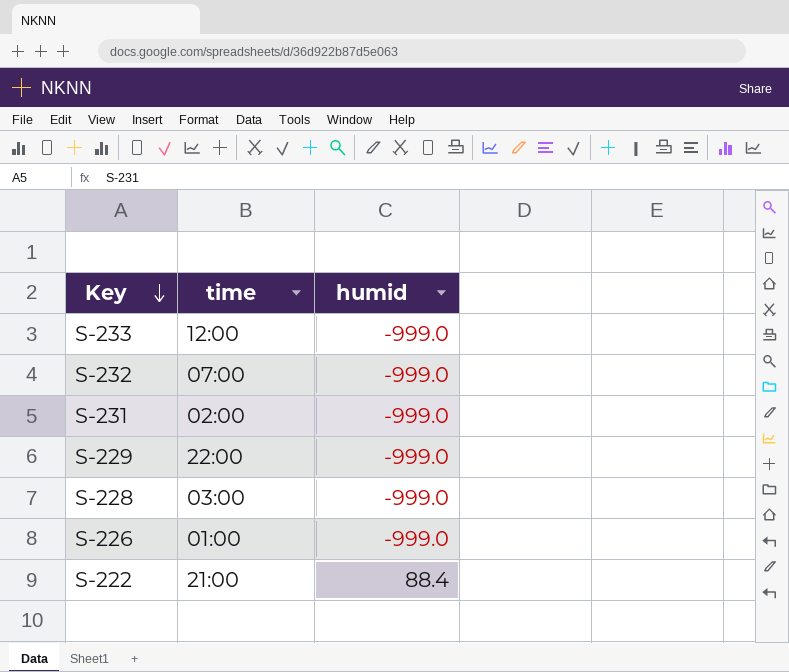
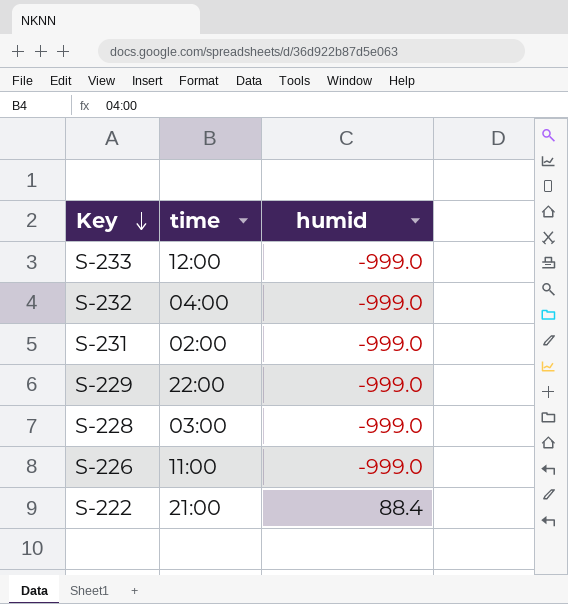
S-232 | time: 07:00 -> 04:00
S-226 | time: 01:00 -> 11:00

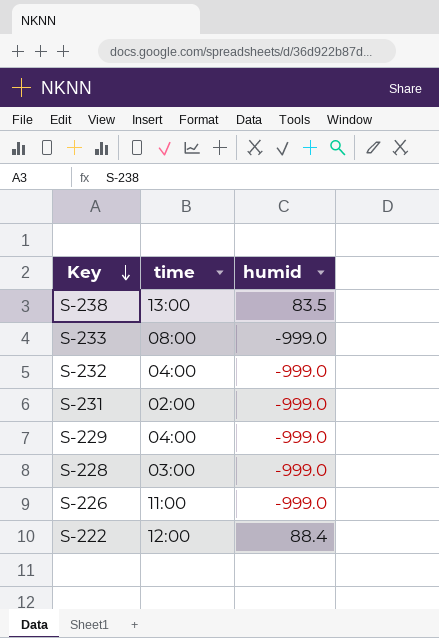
row S-238: none -> 13:00 | 83.5
S-233 | time: 12:00 -> 08:00
S-229 | time: 22:00 -> 04:00
S-222 | time: 21:00 -> 12:00

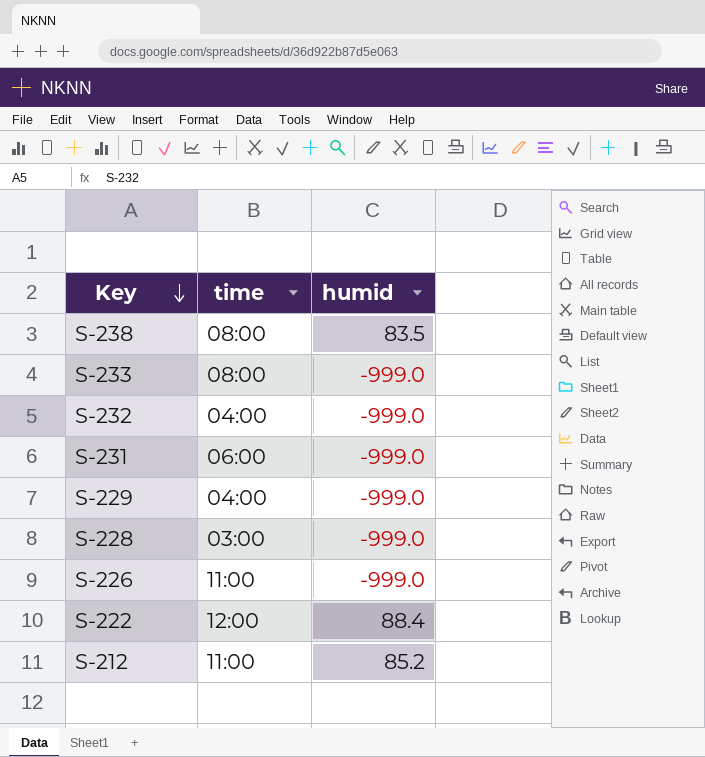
S-238 | time: 13:00 -> 08:00
S-231 | time: 02:00 -> 06:00
row S-212: none -> 11:00 | 85.2

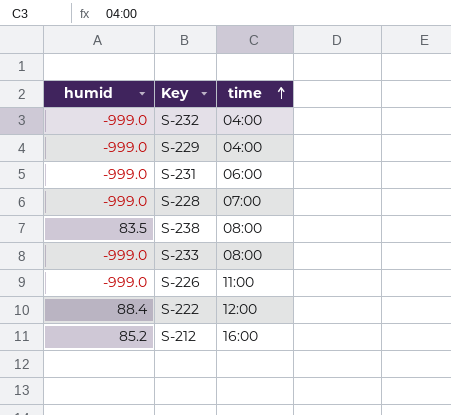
row order: Key descending -> time ascending
column humid | position: 3 -> 1
S-228 | time: 03:00 -> 07:00
S-212 | time: 11:00 -> 16:00

